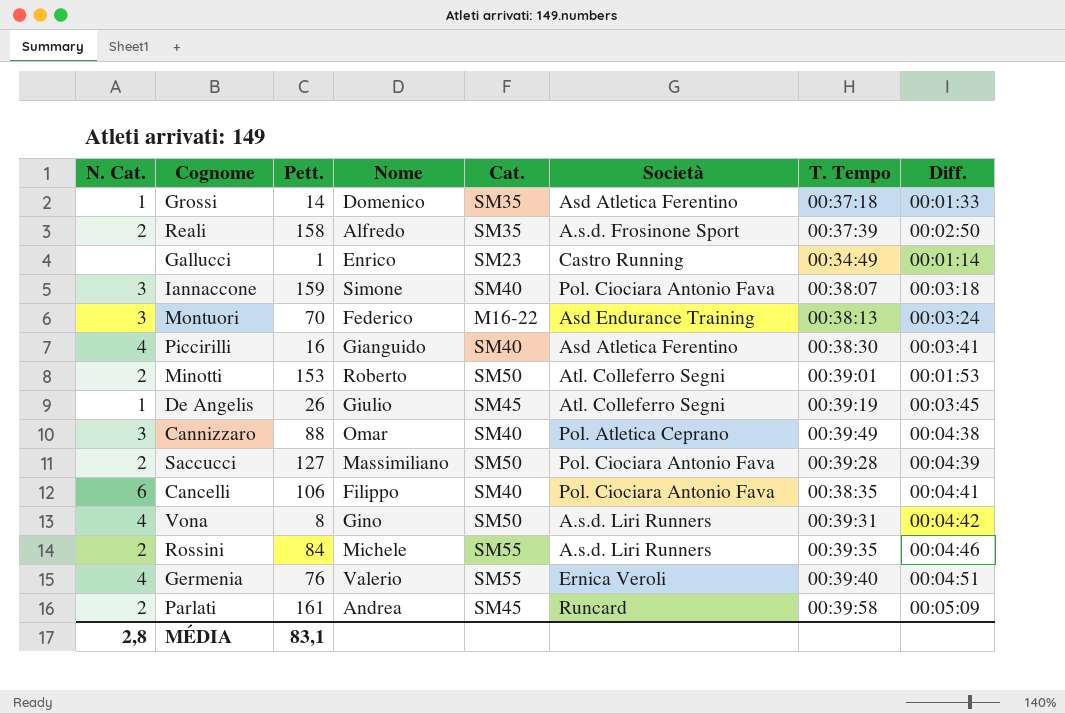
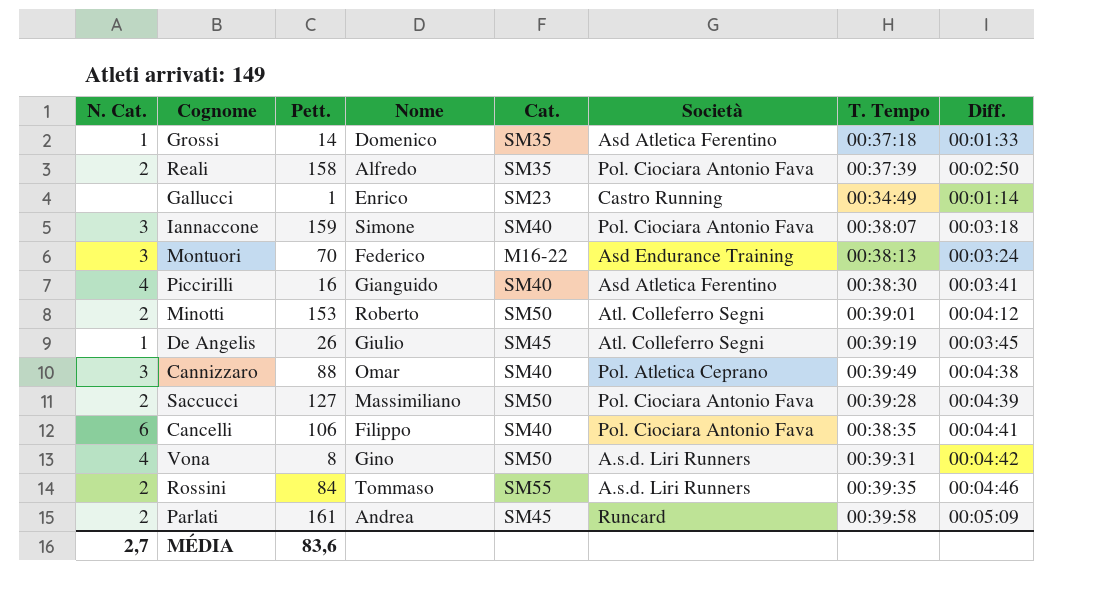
row Germenia: 4 | 76 | Valerio | SM55 | Ernica Veroli | 00:39:40 | 00:04:51 -> none
Reali | Società: A.s.d. Frosinone Sport -> Pol. Ciociara Antonio Fava
Minotti | Diff.: 00:01:53 -> 00:04:12
Rossini | Nome: Michele -> Tommaso
MÉDIA | N. Cat.: 2,8 -> 2,7
MÉDIA | Pett.: 83,1 -> 83,6

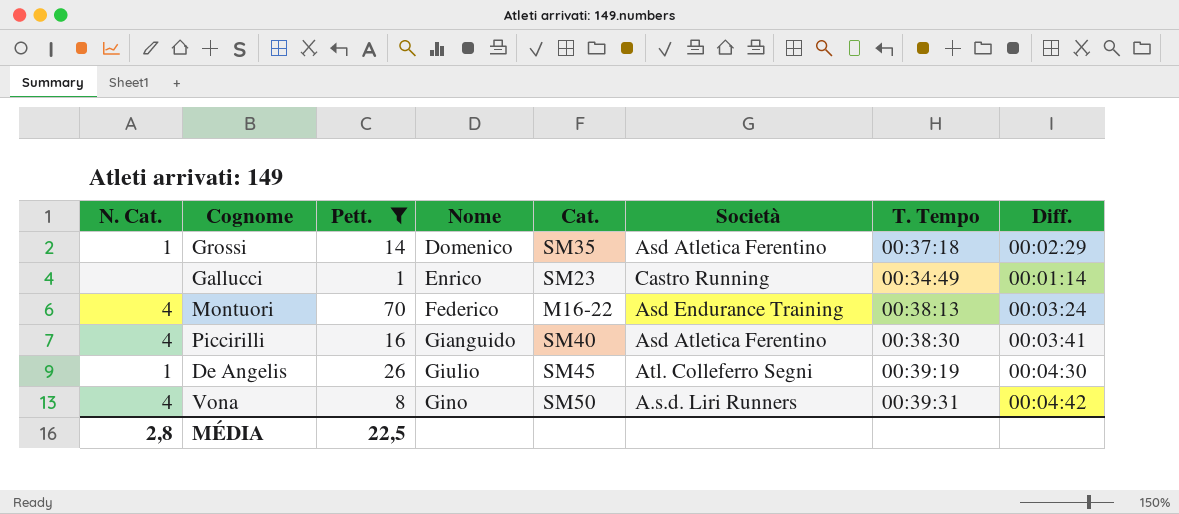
filter: none -> Pett. <= 70
Grossi | Diff.: 00:01:33 -> 00:02:29
Montuori | N. Cat.: 3 -> 4
De Angelis | Diff.: 00:03:45 -> 00:04:30
MÉDIA | N. Cat.: 2,7 -> 2,8
MÉDIA | Pett.: 83,6 -> 22,5

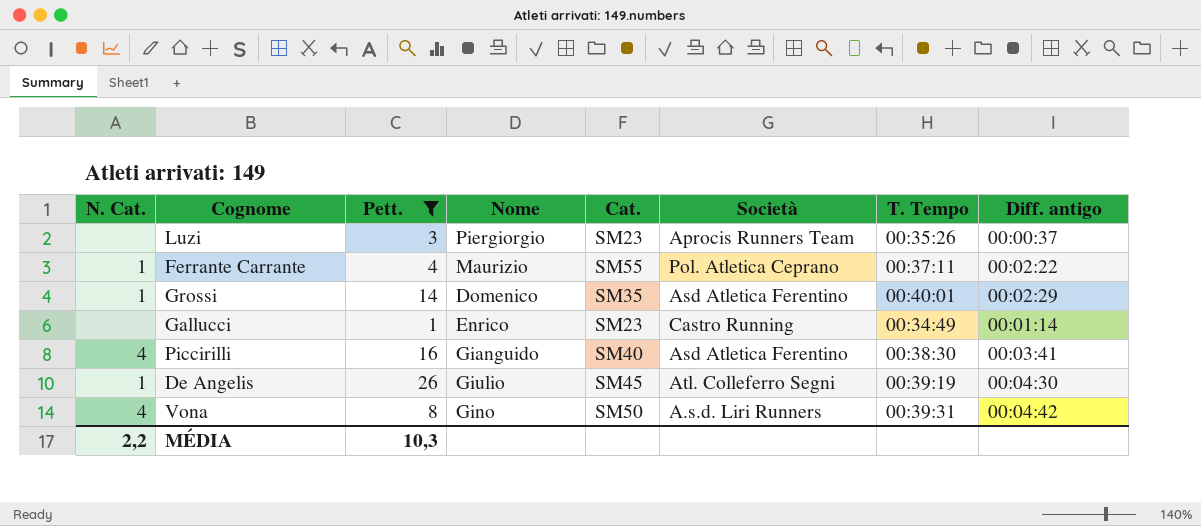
column name: Diff. -> Diff. antigo
row Montuori: 4 | 70 | Federico | M16-22 | Asd Endurance Training | 00:38:13 | 00:03:24 -> none
row Luzi: none -> none | 3 | Piergiorgio | SM23 | Aprocis Runners Team | 00:35:26 | 00:00:37
row Ferrante Carrante: none -> 1 | 4 | Maurizio | SM55 | Pol. Atletica Ceprano | 00:37:11 | 00:02:22
Grossi | T. Tempo: 00:37:18 -> 00:40:01
MÉDIA | N. Cat.: 2,8 -> 2,2
MÉDIA | Pett.: 22,5 -> 10,3

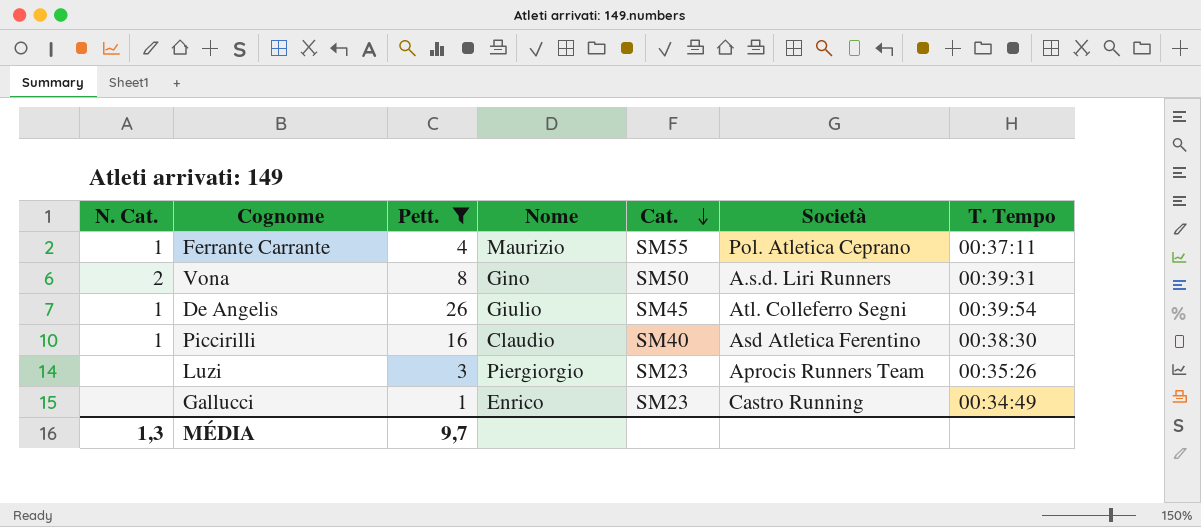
row order: none -> Cat. descending
column Diff. antigo | position: 8 -> none
row Grossi: 1 | 14 | Domenico | SM35 | Asd Atletica Ferentino | 00:40:01 | 00:02:29 -> none
Vona | N. Cat.: 4 -> 2
De Angelis | T. Tempo: 00:39:19 -> 00:39:54
Piccirilli | N. Cat.: 4 -> 1
Piccirilli | Nome: Gianguido -> Claudio
MÉDIA | N. Cat.: 2,2 -> 1,3
MÉDIA | Pett.: 10,3 -> 9,7

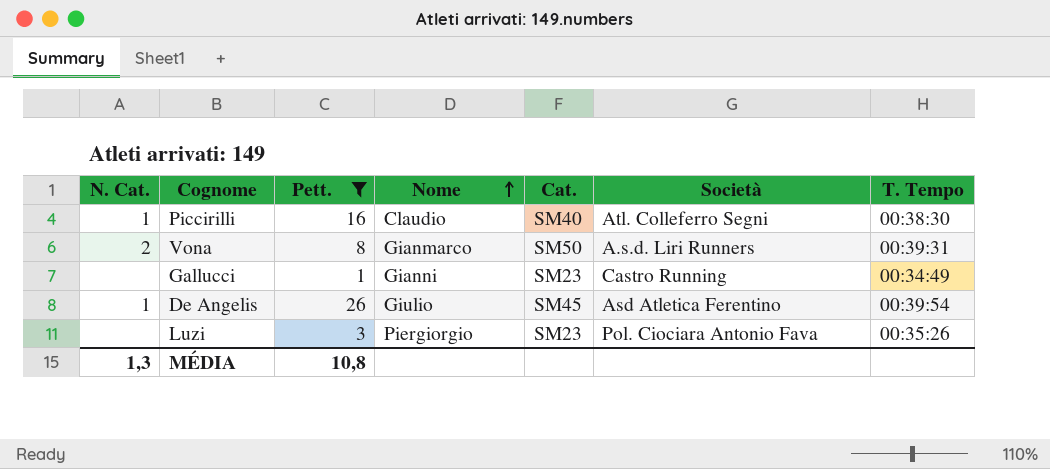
row order: Cat. descending -> Nome ascending
row Ferrante Carrante: 1 | 4 | Maurizio | SM55 | Pol. Atletica Ceprano | 00:37:11 -> none
Piccirilli | Società: Asd Atletica Ferentino -> Atl. Colleferro Segni
Vona | Nome: Gino -> Gianmarco
Gallucci | Nome: Enrico -> Gianni
De Angelis | Società: Atl. Colleferro Segni -> Asd Atletica Ferentino
Luzi | Società: Aprocis Runners Team -> Pol. Ciociara Antonio Fava
MÉDIA | Pett.: 9,7 -> 10,8

